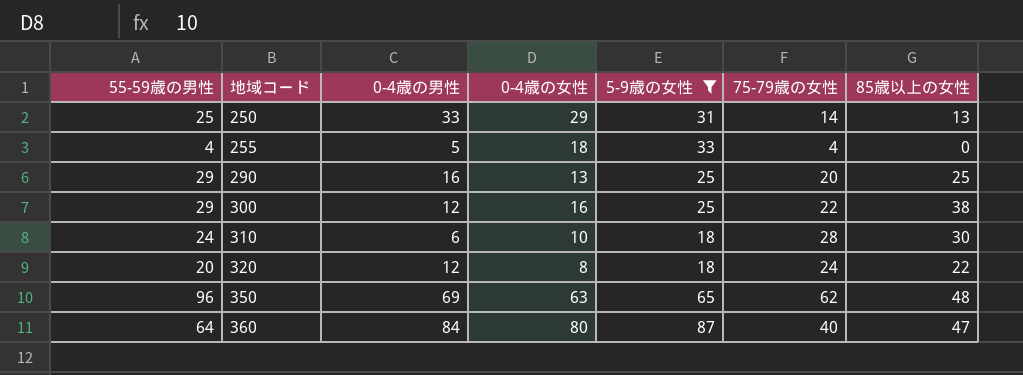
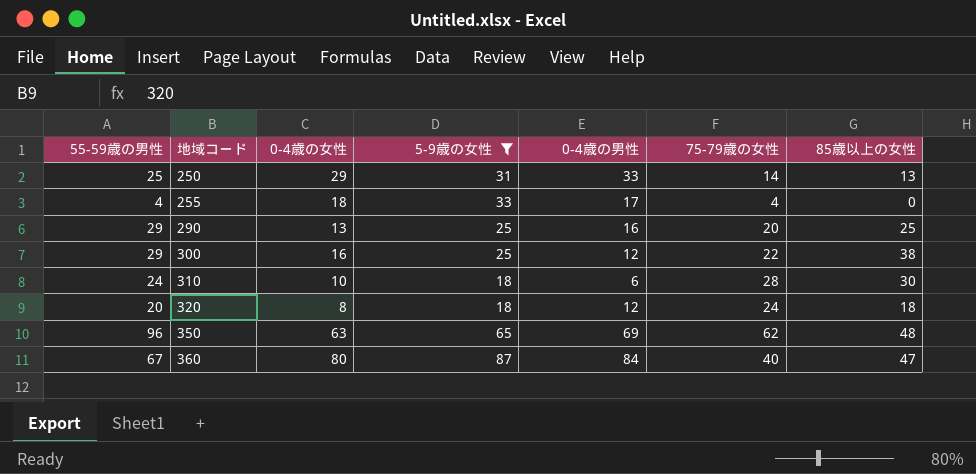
column 0-4歳の男性 | position: 3 -> 5
255 | 0-4歳の男性: 5 -> 17
320 | 85歳以上の女性: 22 -> 18
360 | 55-59歳の男性: 64 -> 67

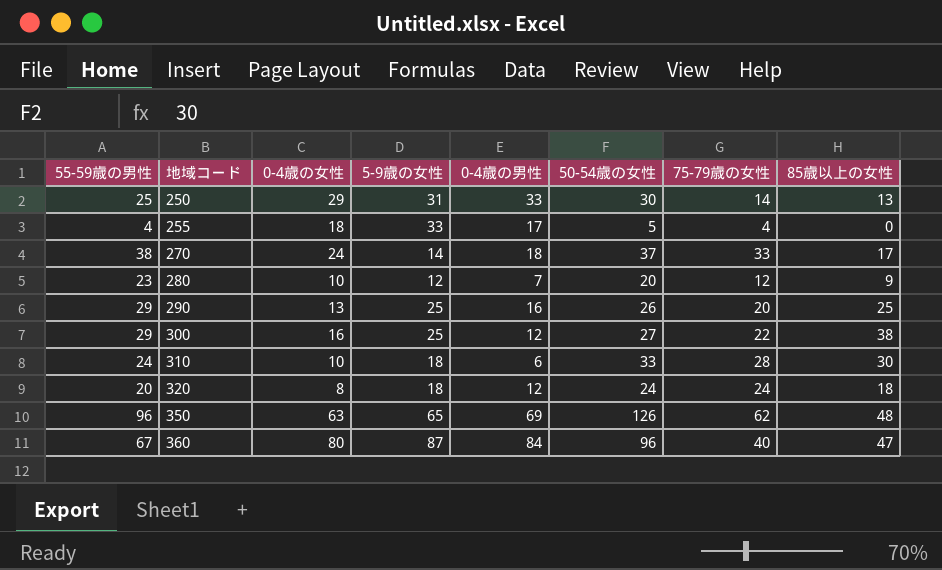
filter: 5-9歳の女性 >= 18 -> none
column 50-54歳の女性 | position: none -> 6

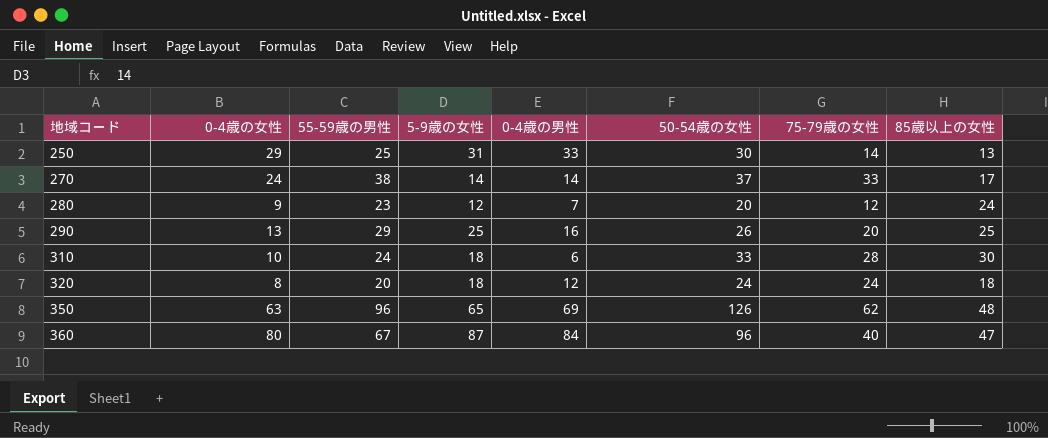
column 55-59歳の男性 | position: 1 -> 3
row 255: 4 | 18 | 33 | 17 | 5 | 4 | 0 -> none
row 300: 29 | 16 | 25 | 12 | 27 | 22 | 38 -> none
270 | 0-4歳の男性: 18 -> 14
280 | 0-4歳の女性: 10 -> 9
280 | 85歳以上の女性: 9 -> 24

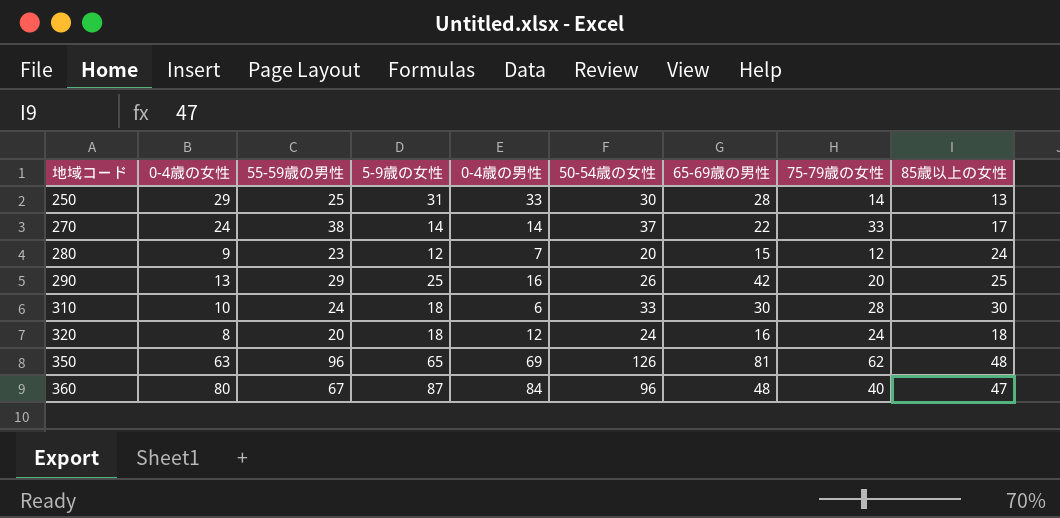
column 65-69歳の男性 | position: none -> 7

